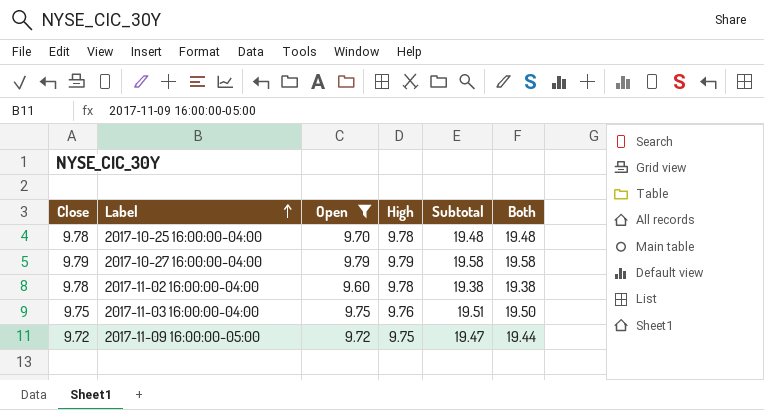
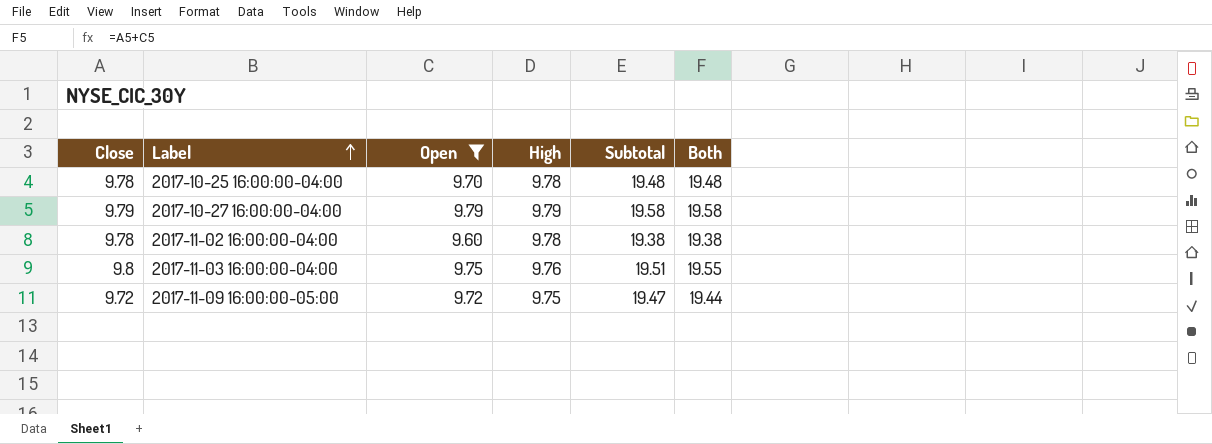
2017-11-03 16:00:00-04:00 | Close: 9.75 -> 9.8
2017-11-03 16:00:00-04:00 | Both: 19.50 -> 19.55

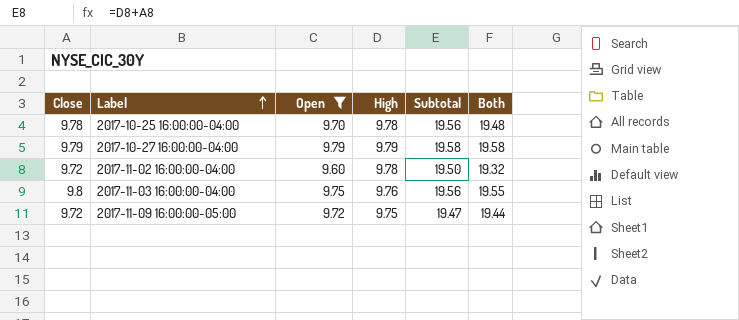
column Subtotal | formula: [Open] + [High] -> [Close] + [High]
2017-11-02 16:00:00-04:00 | Close: 9.78 -> 9.72
2017-11-02 16:00:00-04:00 | Both: 19.38 -> 19.32

